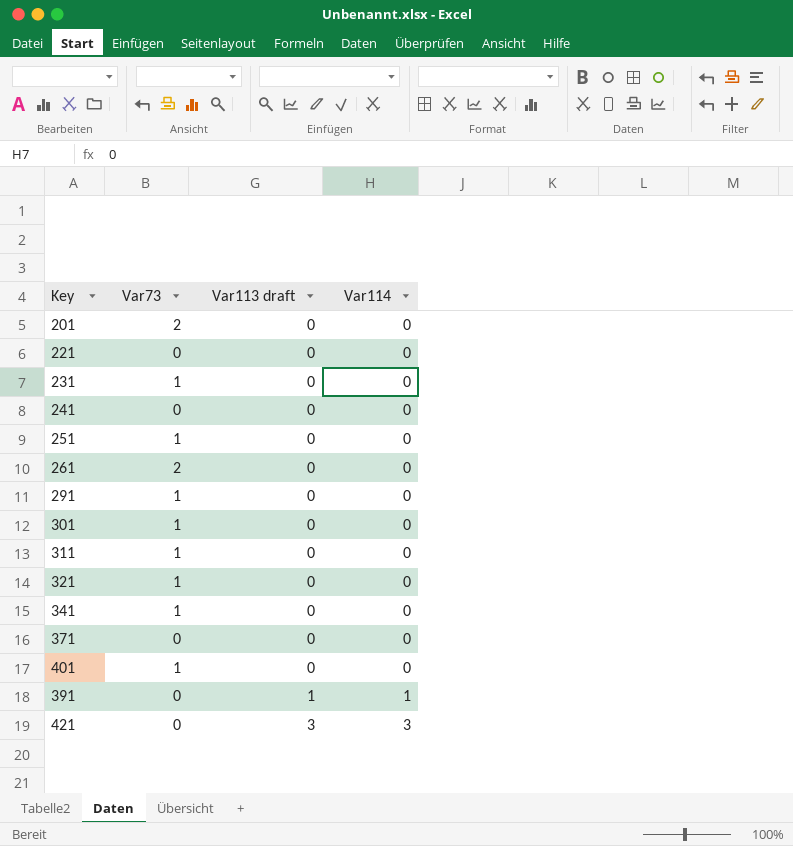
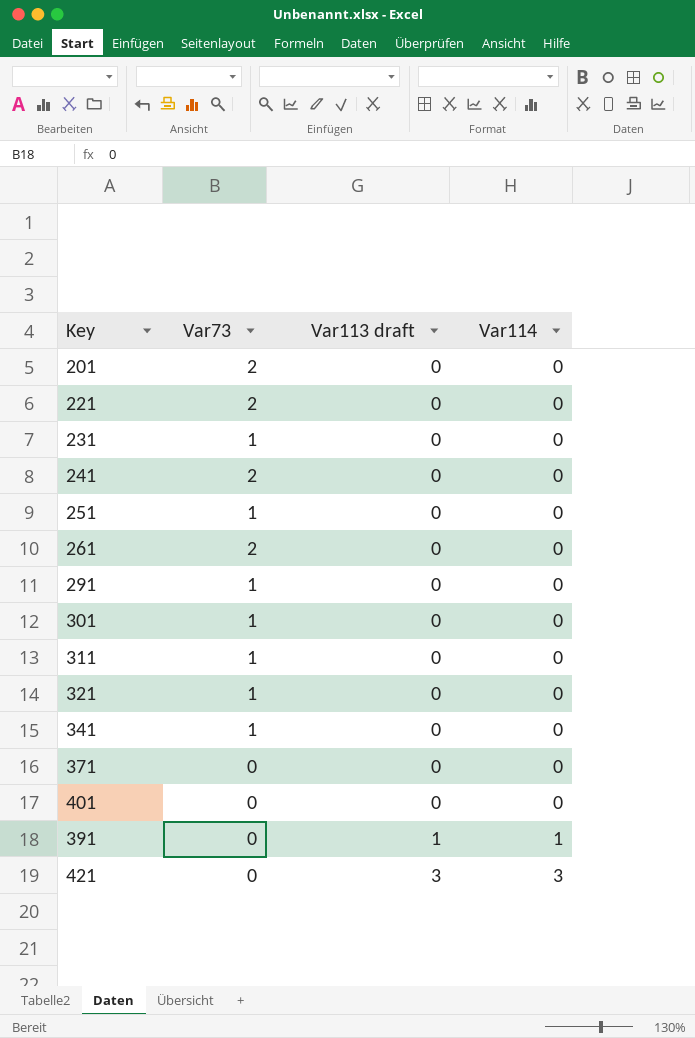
221 | Var73: 0 -> 2
241 | Var73: 0 -> 2
401 | Var73: 1 -> 0

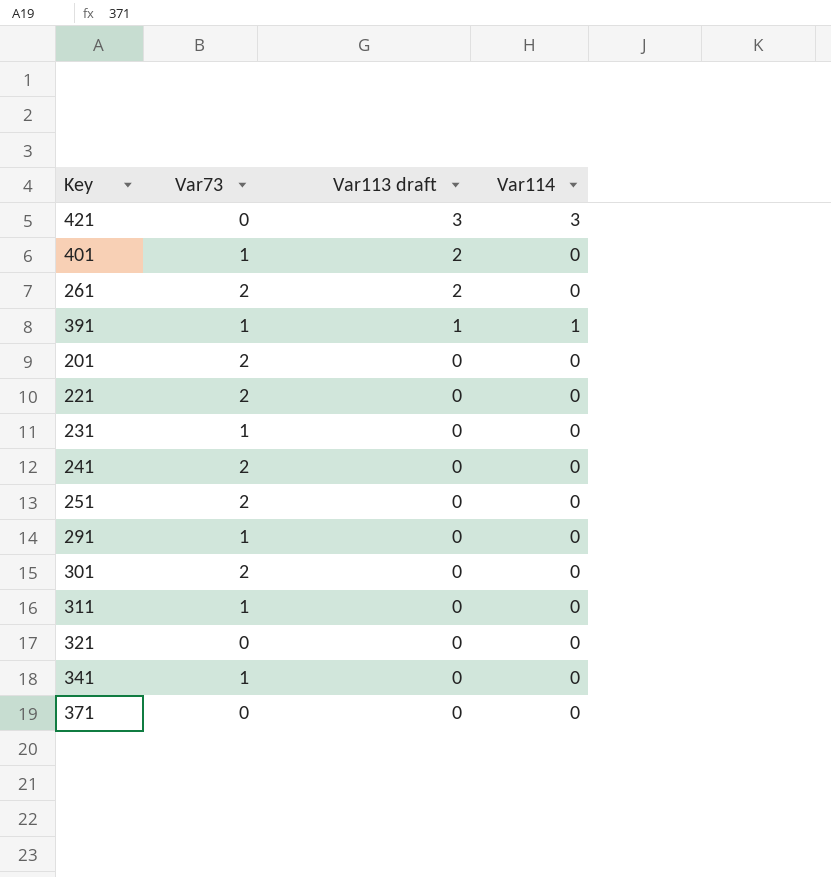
row order: Var113 draft ascending -> Var113 draft descending
401 | Var73: 0 -> 1
401 | Var113 draft: 0 -> 2
261 | Var113 draft: 0 -> 2
391 | Var73: 0 -> 1
251 | Var73: 1 -> 2
301 | Var73: 1 -> 2
321 | Var73: 1 -> 0

